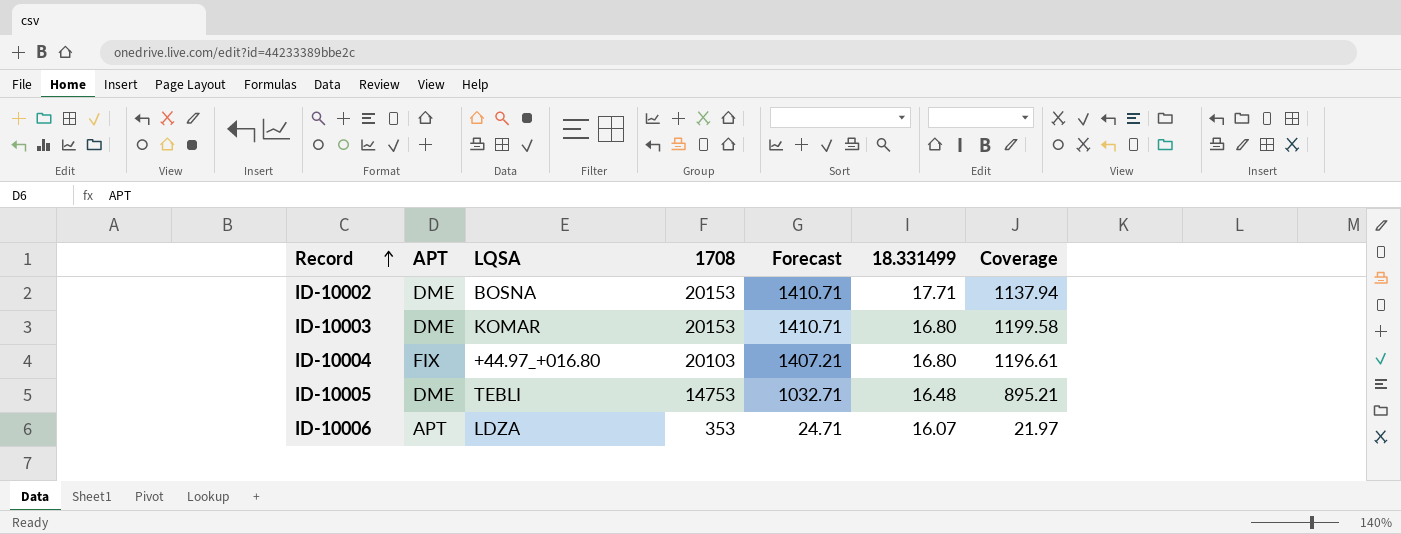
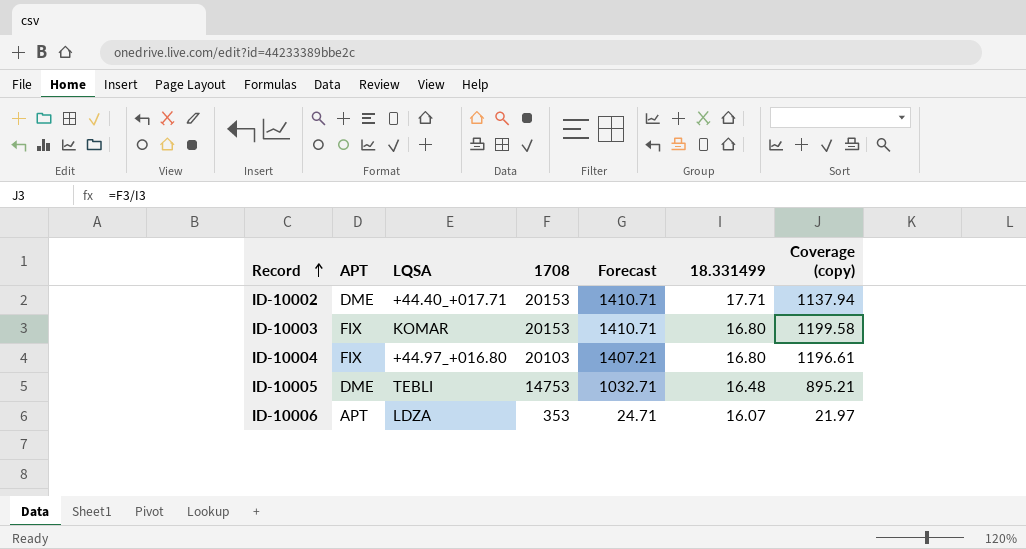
column name: Coverage -> Coverage (copy)
ID-10002 | LQSA: BOSNA -> +44.40_+017.71
ID-10003 | APT: DME -> FIX

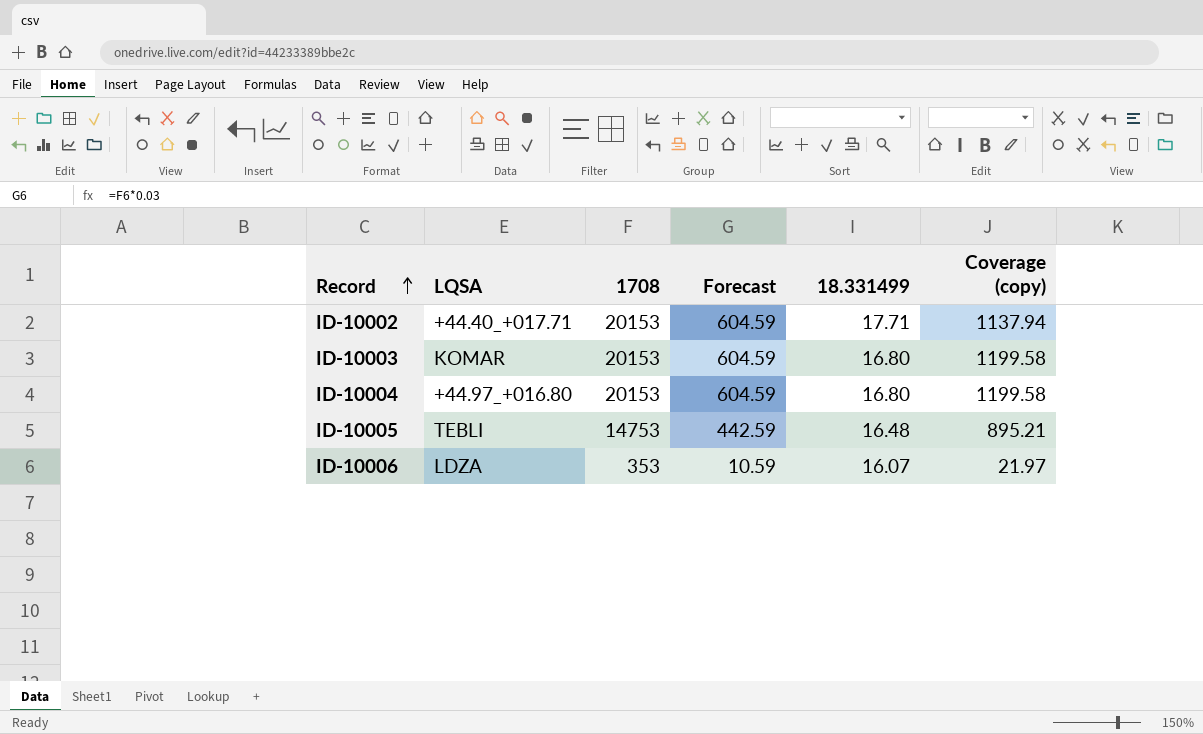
column APT | position: 2 -> none
column Forecast | formula: [1708] * 0.07 -> [1708] * 0.03
ID-10004 | 1708: 20103 -> 20153
ID-10004 | Coverage (copy): 1196.61 -> 1199.58

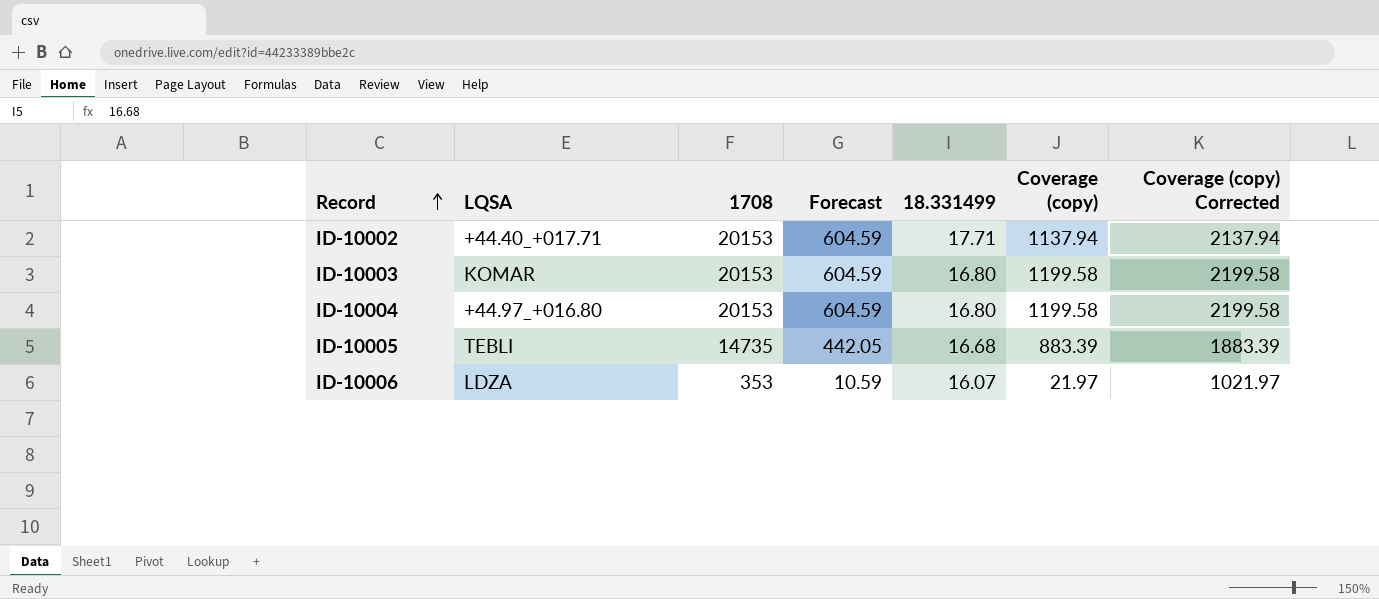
column Coverage (copy) Corrected | formula: none -> [Coverage (copy)] + 1000
ID-10005 | 1708: 14753 -> 14735
ID-10005 | Forecast: 442.59 -> 442.05
ID-10005 | 18.331499: 16.48 -> 16.68
ID-10005 | Coverage (copy): 895.21 -> 883.39

